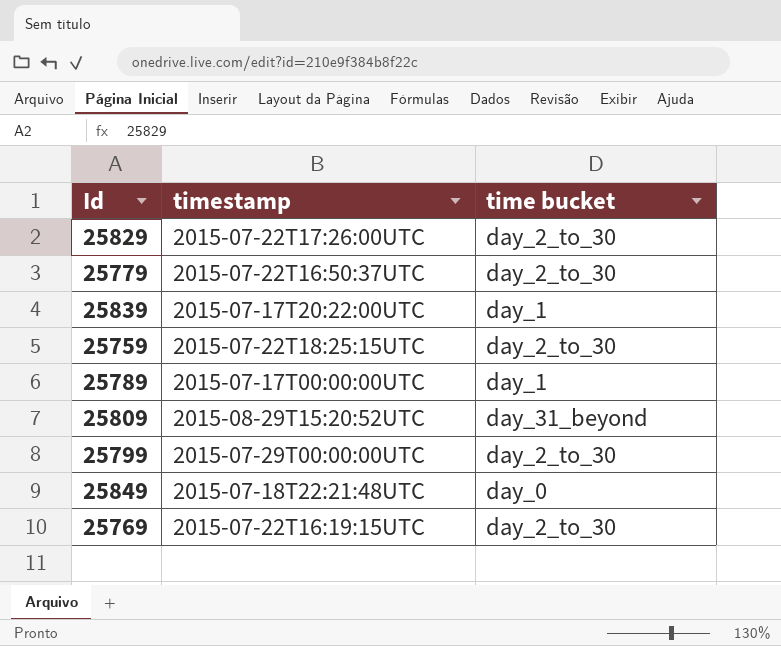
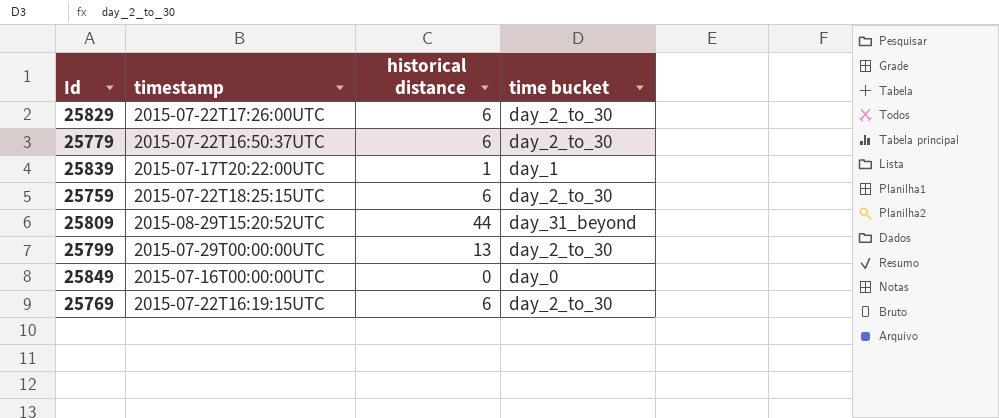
column historical distance | position: none -> 3
row 25789: 2015-07-17T00:00:00UTC | day_1 -> none
25849 | timestamp: 2015-07-18T22:21:48UTC -> 2015-07-16T00:00:00UTC

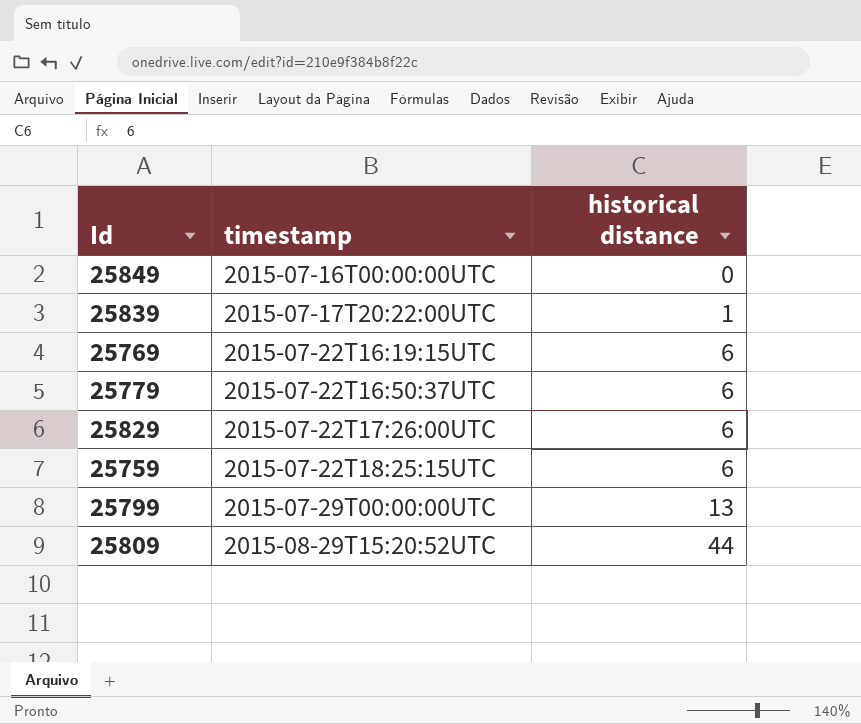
row order: none -> timestamp ascending
column time bucket | position: 4 -> none

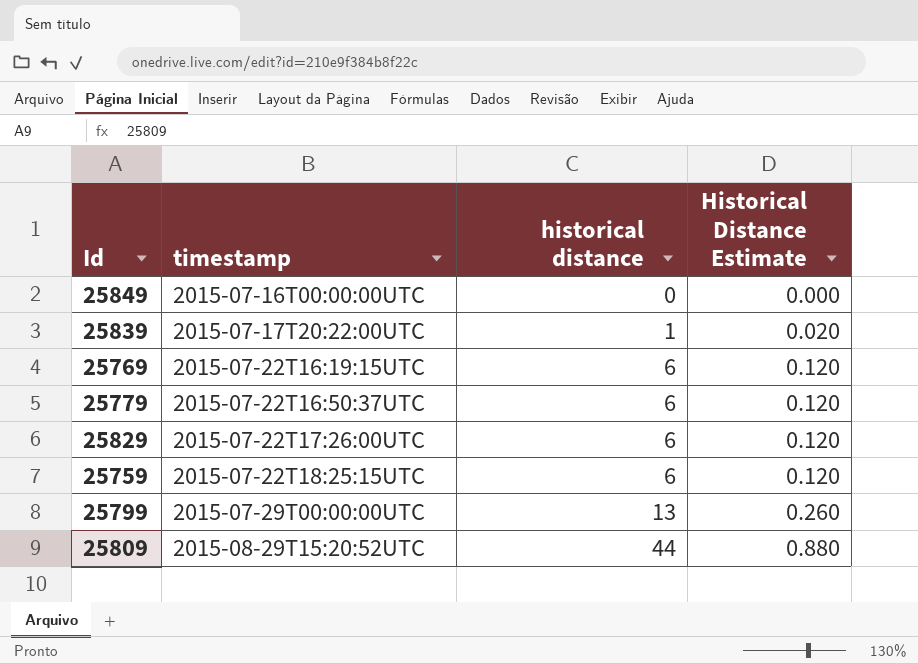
column Historical Distance Estimate | formula: none -> [historical distance] * 0.02

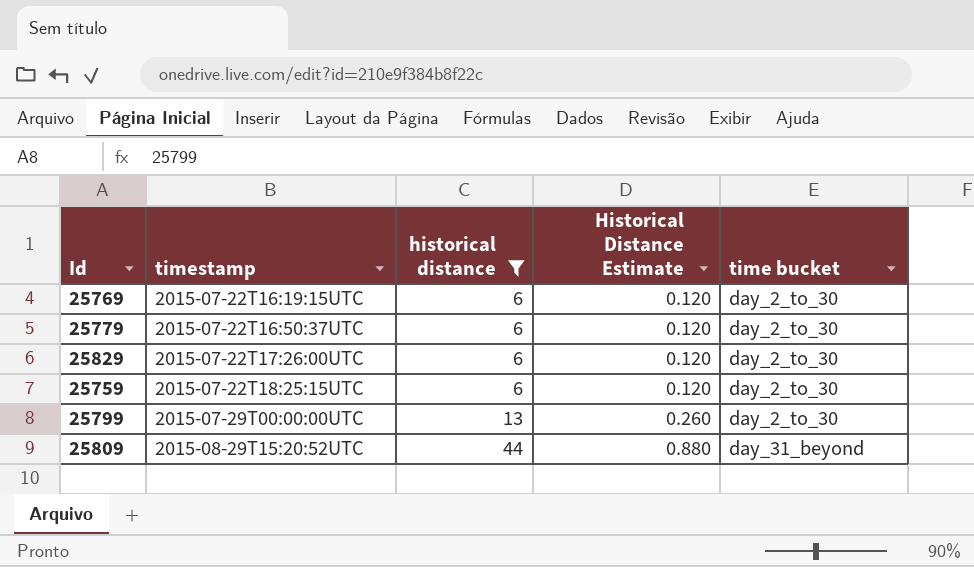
filter: none -> historical distance >= 6
column time bucket | position: none -> 5

